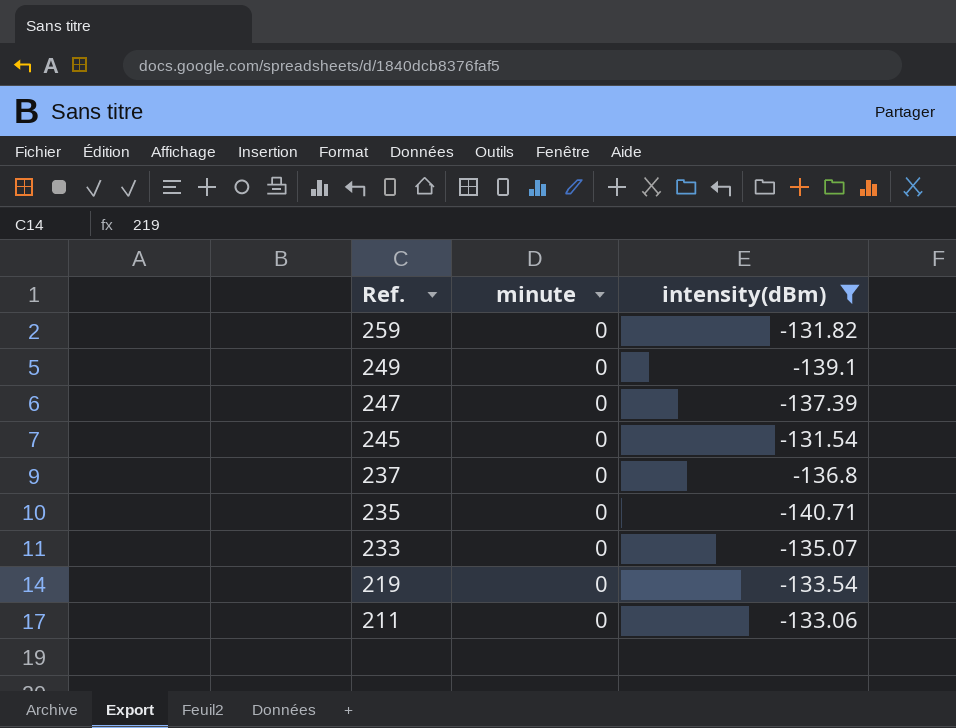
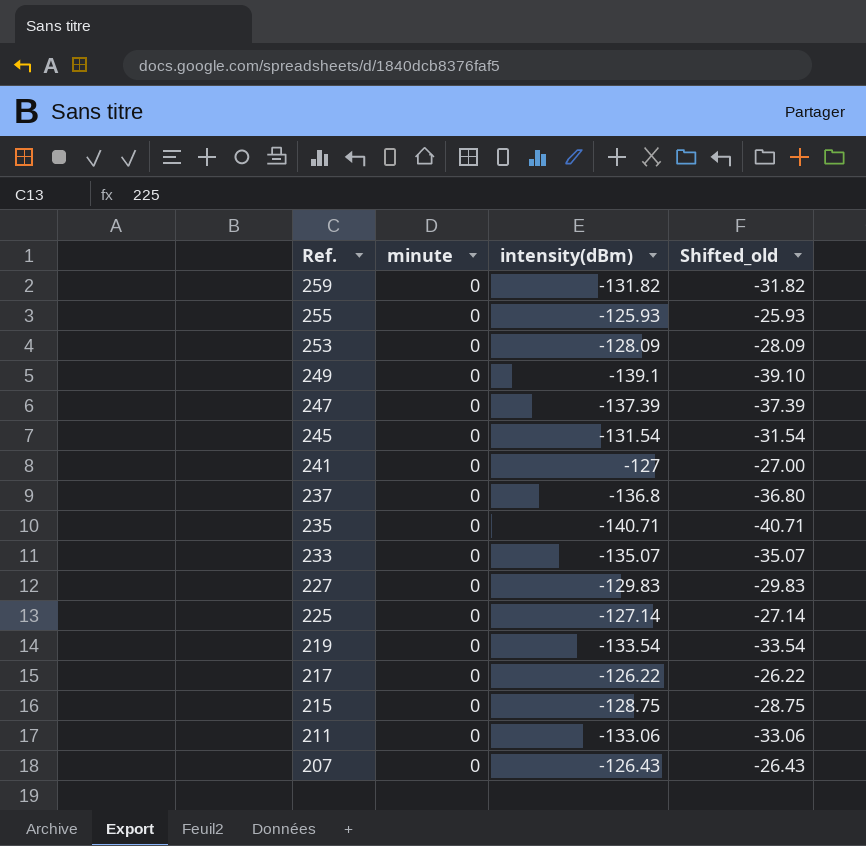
filter: intensity(dBm) <= -131.54 -> none
column Shifted_old | formula: none -> [intensity(dBm)] + 100

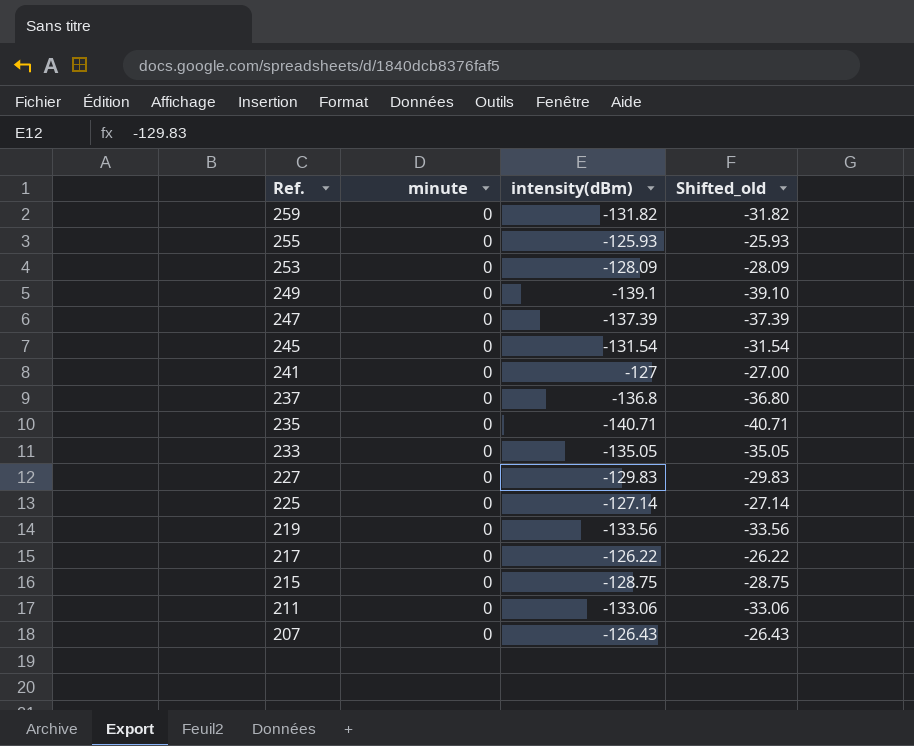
233 | intensity(dBm): -135.07 -> -135.05
233 | Shifted_old: -35.07 -> -35.05
219 | intensity(dBm): -133.54 -> -133.56
219 | Shifted_old: -33.54 -> -33.56

